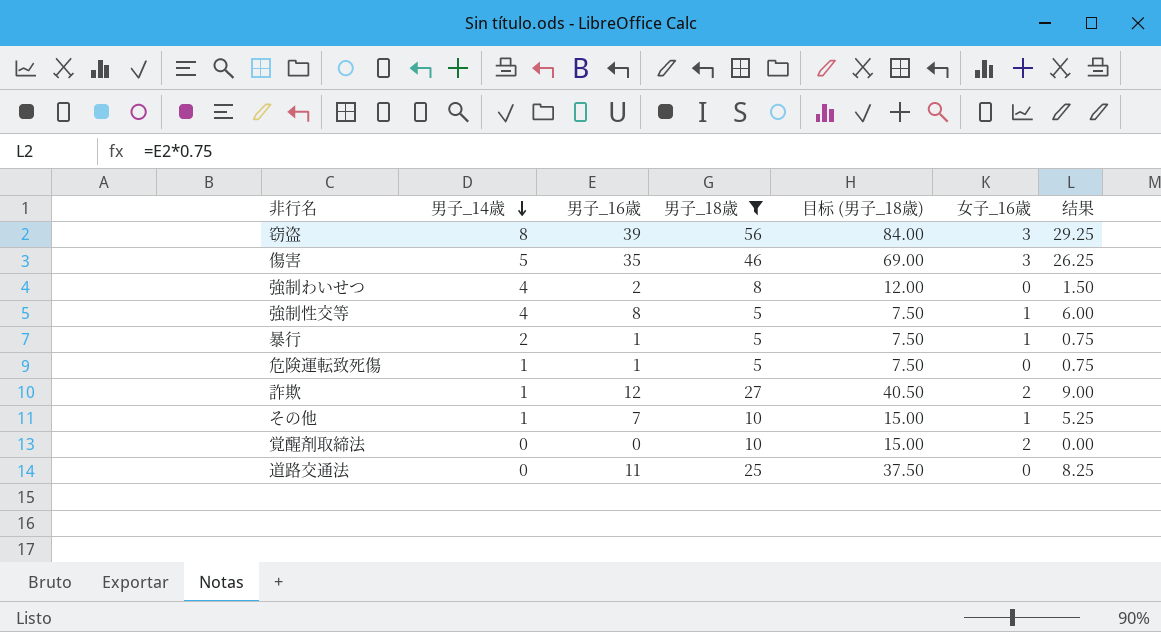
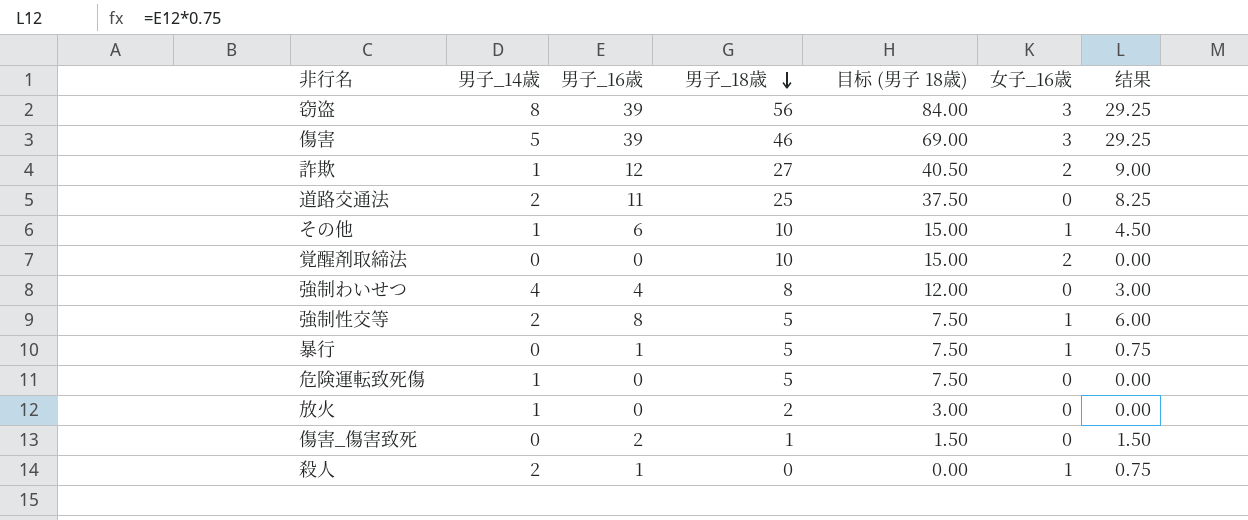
filter: 男子_18歳 >= 5 -> none
row order: 男子_14歳 descending -> 男子_18歳 descending
column name: 目标 (男子_18歳) -> 目标 (男子 18歳)
傷害 | 男子_16歳: 35 -> 39
傷害 | 结果: 26.25 -> 29.25
道路交通法 | 男子_14歳: 0 -> 2
その他 | 男子_16歳: 7 -> 6
その他 | 结果: 5.25 -> 4.50
強制わいせつ | 男子_16歳: 2 -> 4
強制わいせつ | 结果: 1.50 -> 3.00
強制性交等 | 男子_14歳: 4 -> 2
暴行 | 男子_14歳: 2 -> 0
危険運転致死傷 | 男子_16歳: 1 -> 0
危険運転致死傷 | 结果: 0.75 -> 0.00

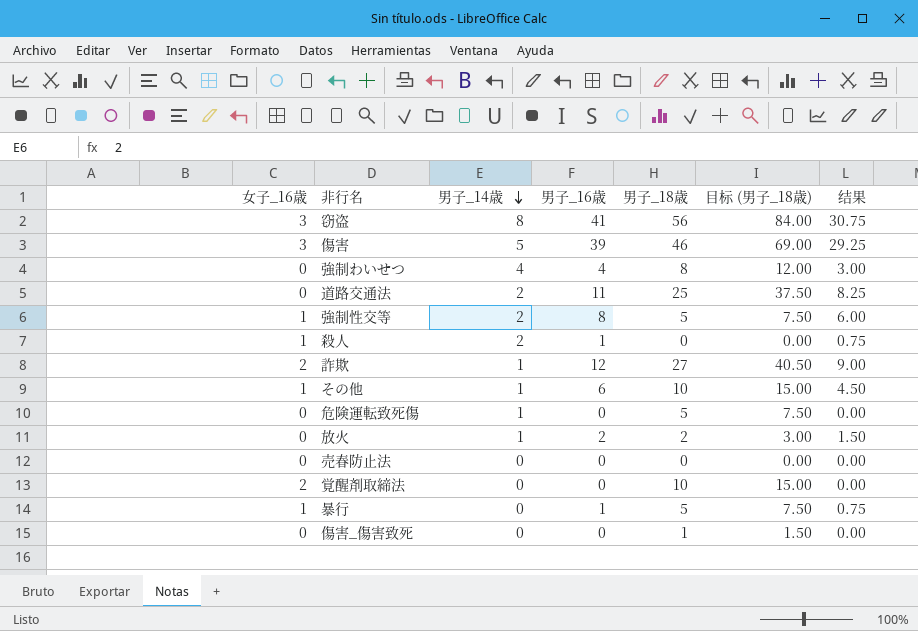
row order: 男子_18歳 descending -> 男子_14歳 descending
column 女子_16歳 | position: 6 -> 1
column name: 目标 (男子 18歳) -> 目标 (男子_18歳)
窃盗 | 男子_16歳: 39 -> 41
窃盗 | 结果: 29.25 -> 30.75
放火 | 男子_16歳: 0 -> 2
放火 | 结果: 0.00 -> 1.50
row 売春防止法: none -> 0 | 0 | 0 | 0 | 0.00 | 0.00
傷害_傷害致死 | 男子_16歳: 2 -> 0
傷害_傷害致死 | 结果: 1.50 -> 0.00

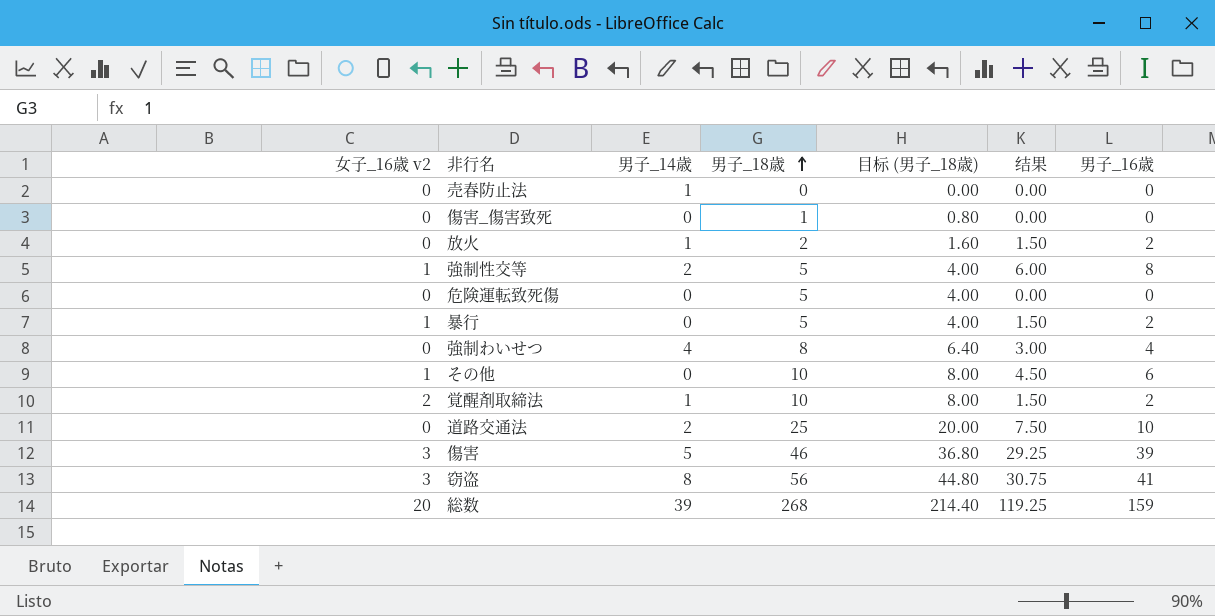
row order: 男子_14歳 descending -> 男子_18歳 ascending
column name: 女子_16歳 -> 女子_16歳 v2
column 目标 (男子_18歳) | formula: [男子_18歳] * 1.5 -> [男子_18歳] * 0.8
column 男子_16歳 | position: 4 -> 7
row 殺人: 1 | 2 | 1 | 0 | 0.00 | 0.75 -> none
row 詐欺: 2 | 1 | 12 | 27 | 40.50 | 9.00 -> none
売春防止法 | 男子_14歳: 0 -> 1
危険運転致死傷 | 男子_14歳: 1 -> 0
暴行 | 结果: 0.75 -> 1.50
暴行 | 男子_16歳: 1 -> 2
その他 | 男子_14歳: 1 -> 0
覚醒剤取締法 | 男子_14歳: 0 -> 1
覚醒剤取締法 | 结果: 0.00 -> 1.50
覚醒剤取締法 | 男子_16歳: 0 -> 2
道路交通法 | 结果: 8.25 -> 7.50
道路交通法 | 男子_16歳: 11 -> 10
row 総数: none -> 20 | 39 | 268 | 214.40 | 119.25 | 159

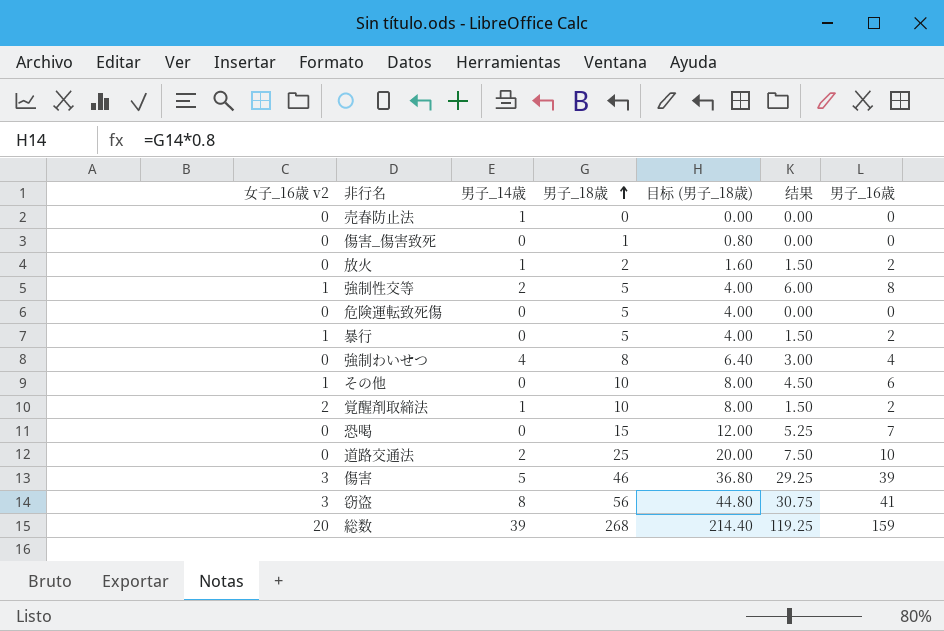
row 恐喝: none -> 0 | 0 | 15 | 12.00 | 5.25 | 7

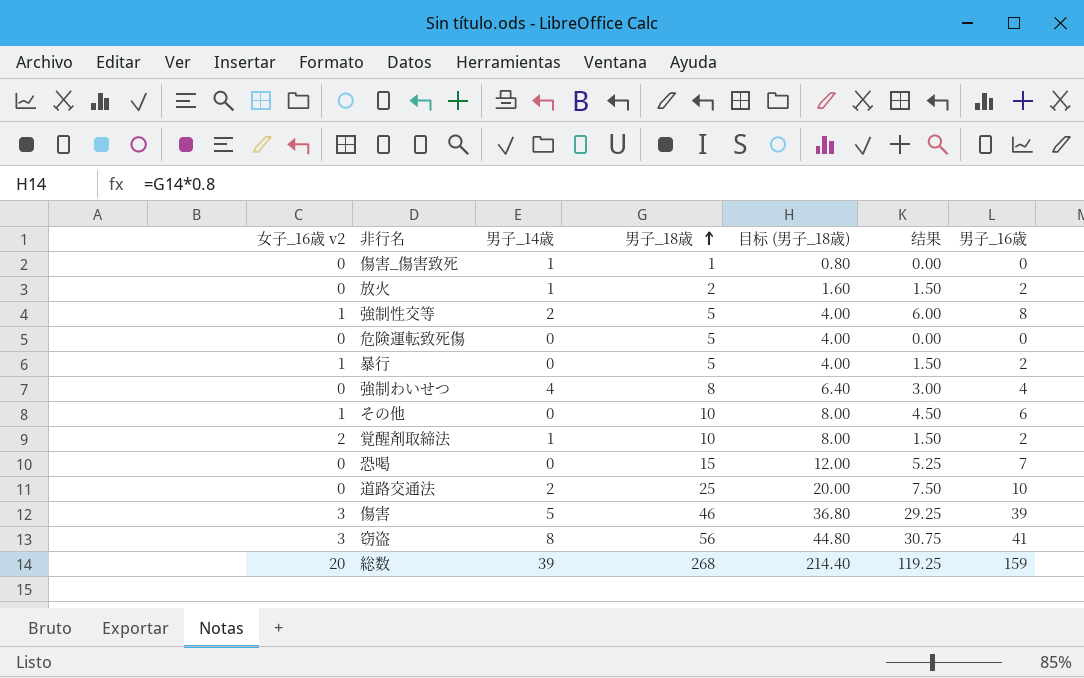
row 売春防止法: 0 | 1 | 0 | 0.00 | 0.00 | 0 -> none
傷害_傷害致死 | 男子_14歳: 0 -> 1

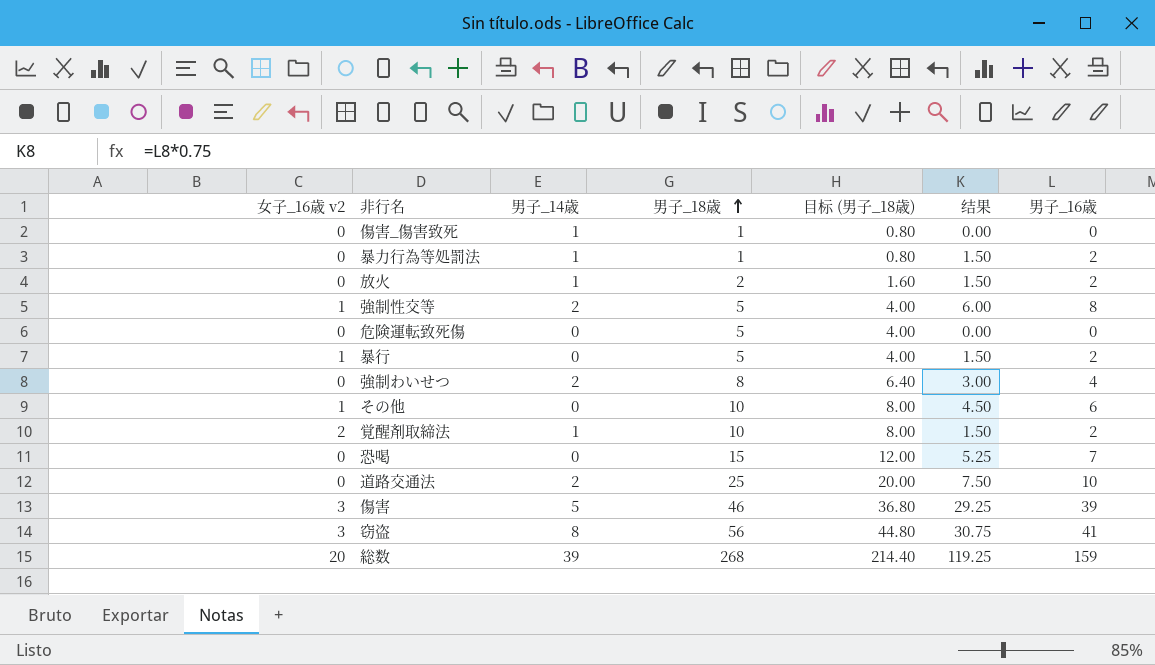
row 暴力行為等処罰法: none -> 0 | 1 | 1 | 0.80 | 1.50 | 2
強制わいせつ | 男子_14歳: 4 -> 2

